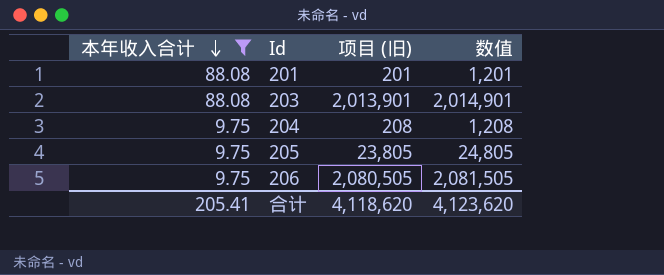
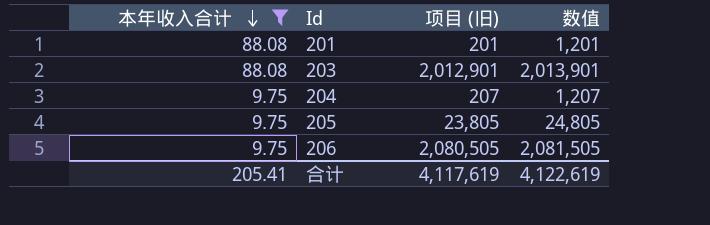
203 | 项目 (旧): 2,013,901 -> 2,012,901
203 | 数值: 2,014,901 -> 2,013,901
204 | 项目 (旧): 208 -> 207
204 | 数值: 1,208 -> 1,207
合计 | 项目 (旧): 4,118,620 -> 4,117,619
合计 | 数值: 4,123,620 -> 4,122,619

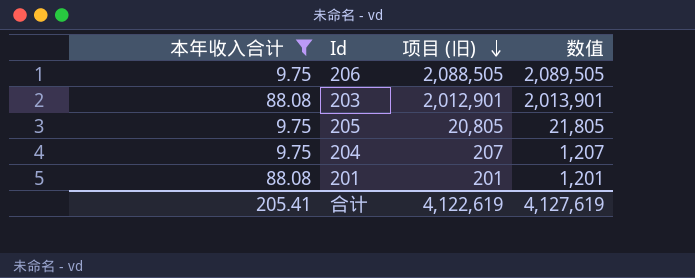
row order: 本年收入合计 descending -> 项目 (旧) descending
206 | 项目 (旧): 2,080,505 -> 2,088,505
206 | 数值: 2,081,505 -> 2,089,505
205 | 项目 (旧): 23,805 -> 20,805
205 | 数值: 24,805 -> 21,805
合计 | 项目 (旧): 4,117,619 -> 4,122,619
合计 | 数值: 4,122,619 -> 4,127,619

